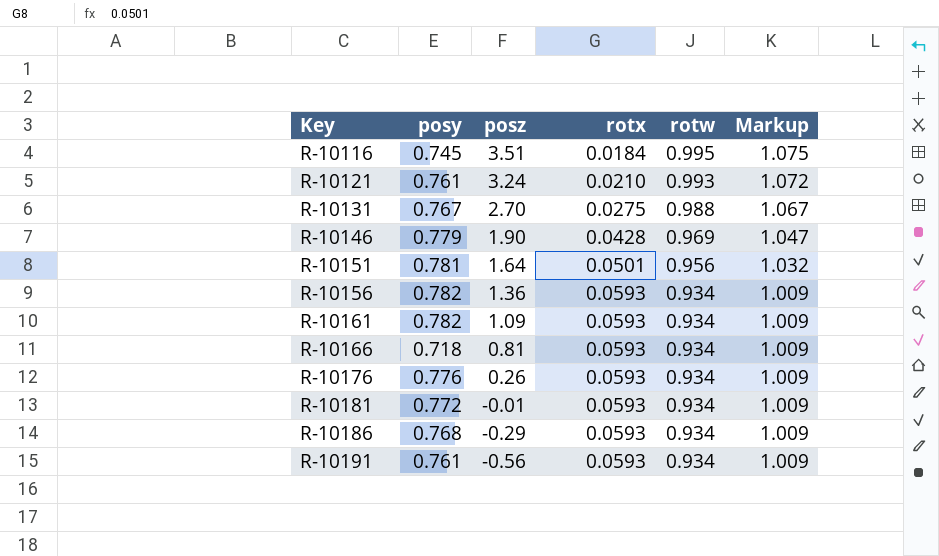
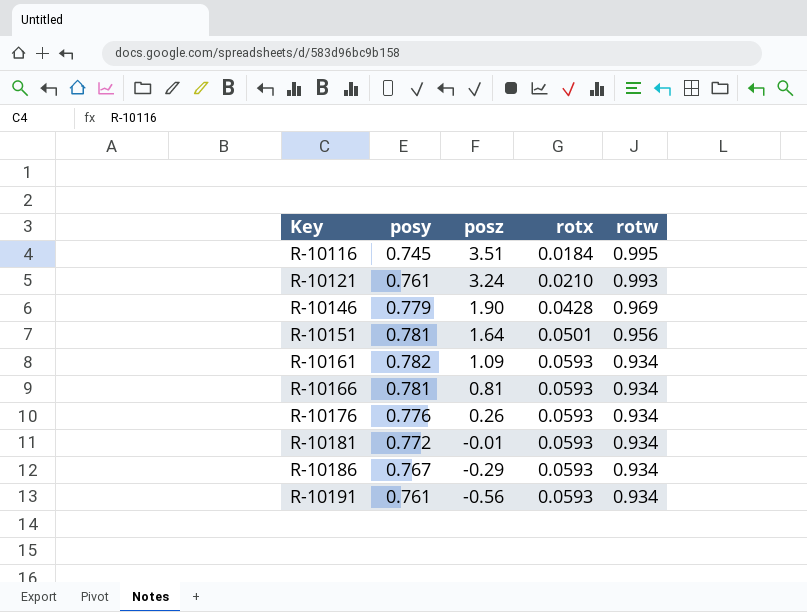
column Markup | formula: [rotw] * 1.08 -> none
row R-10131: 0.767 | 2.70 | 0.0275 | 0.988 | 1.067 -> none
row R-10156: 0.782 | 1.36 | 0.0593 | 0.934 | 1.009 -> none
R-10166 | posy: 0.718 -> 0.781
R-10186 | posy: 0.768 -> 0.767

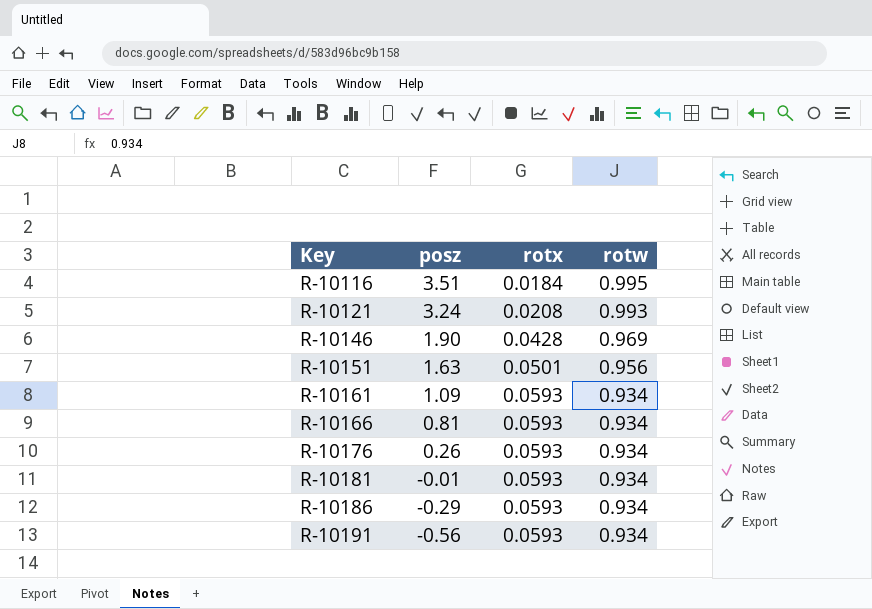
column posy | position: 2 -> none
R-10121 | rotx: 0.0210 -> 0.0208
R-10151 | posz: 1.64 -> 1.63

